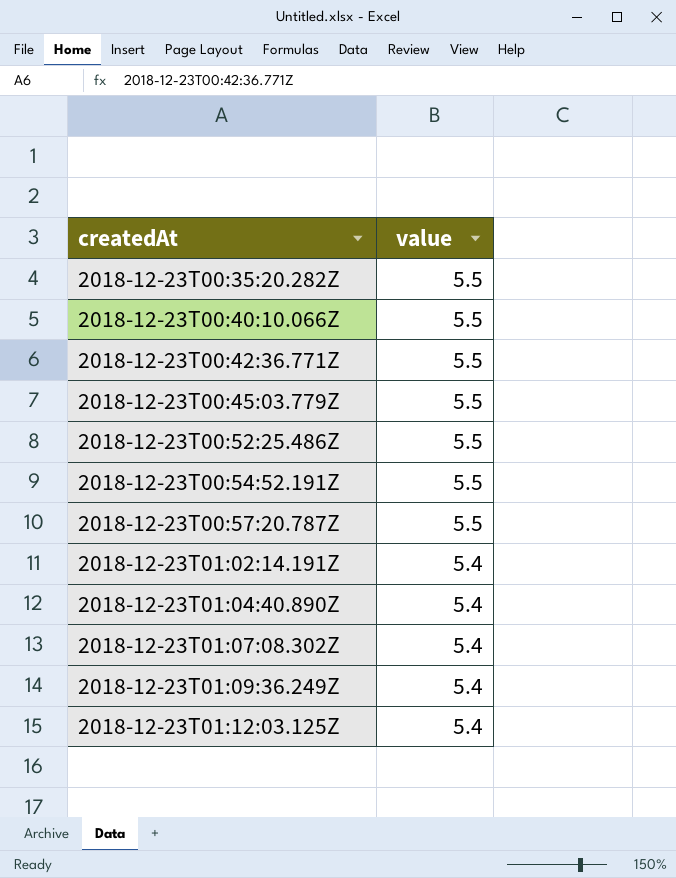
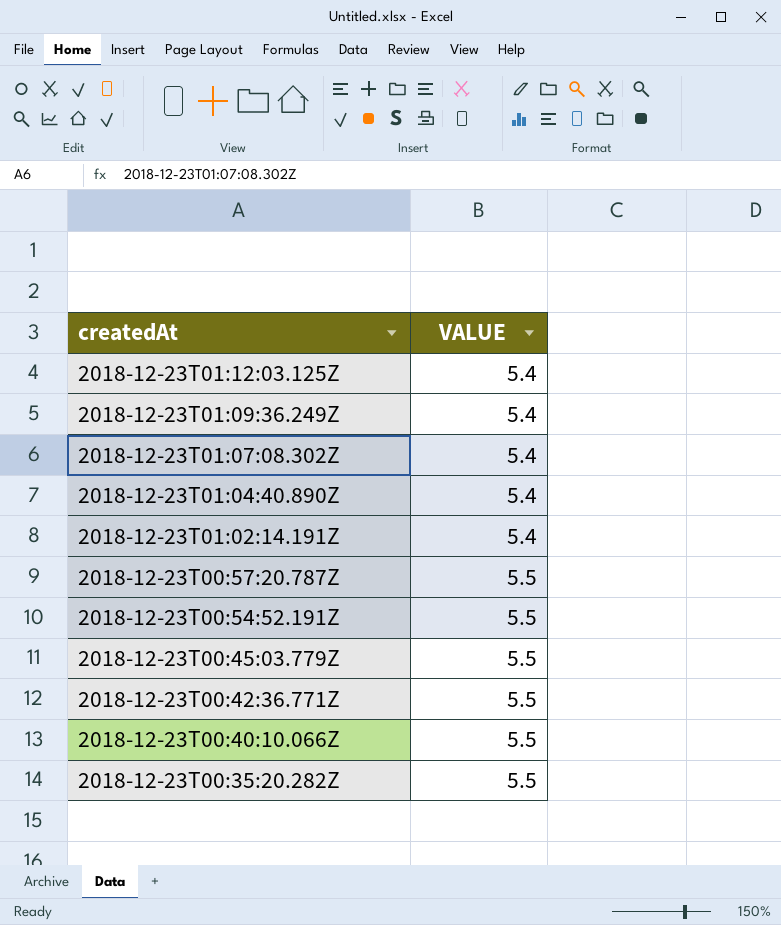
row order: createdAt ascending -> createdAt descending
column name: value -> VALUE
row 2018-12-23T00:52:25.486Z: 5.5 -> none

